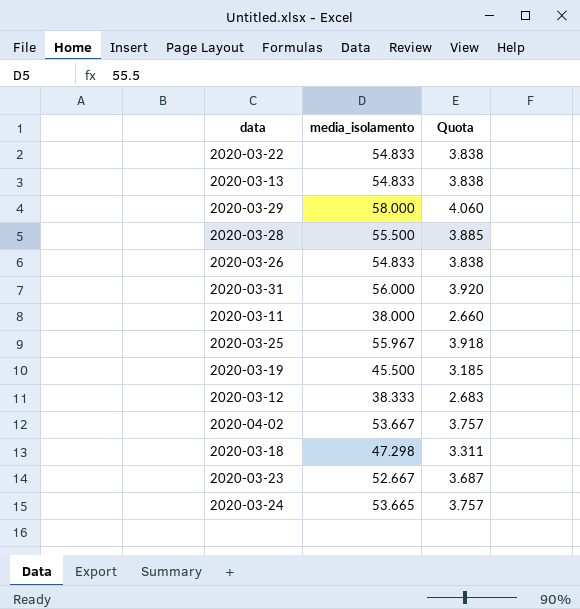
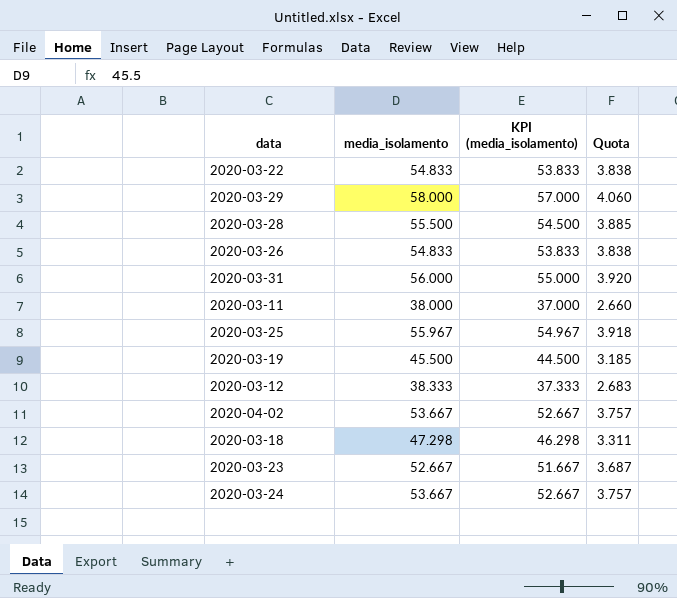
column KPI (media_isolamento) | formula: none -> [media_isolamento] - 1
row 2020-03-13: 54.833 | 3.838 -> none
2020-03-24 | media_isolamento: 53.665 -> 53.667

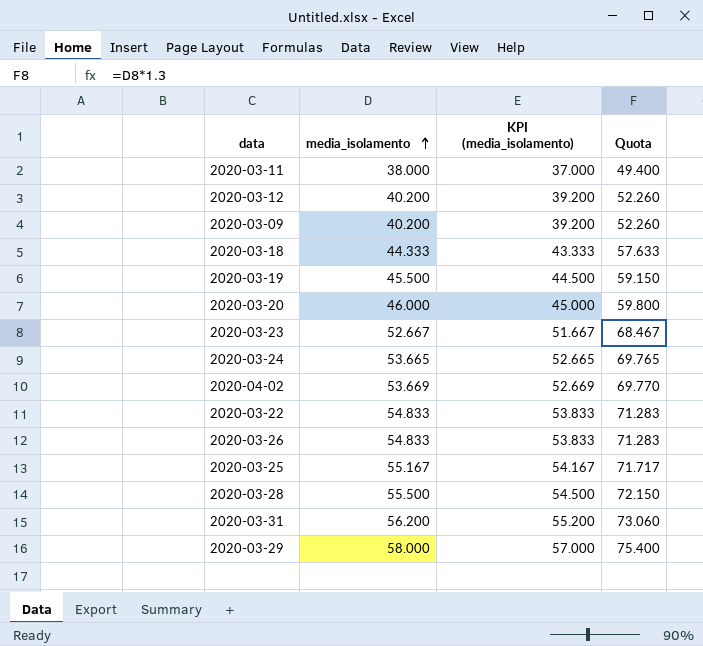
row order: none -> media_isolamento ascending
column Quota | formula: [media_isolamento] * 0.07 -> [media_isolamento] * 1.3
2020-03-12 | media_isolamento: 38.333 -> 40.200
2020-03-12 | KPI (media_isolamento): 37.333 -> 39.200
row 2020-03-09: none -> 40.200 | 39.200 | 52.260
2020-03-18 | media_isolamento: 47.298 -> 44.333
2020-03-18 | KPI (media_isolamento): 46.298 -> 43.333
row 2020-03-20: none -> 46.000 | 45.000 | 59.800
2020-03-24 | media_isolamento: 53.667 -> 53.665
2020-03-24 | KPI (media_isolamento): 52.667 -> 52.665
2020-04-02 | media_isolamento: 53.667 -> 53.669
2020-04-02 | KPI (media_isolamento): 52.667 -> 52.669
2020-03-25 | media_isolamento: 55.967 -> 55.167
2020-03-25 | KPI (media_isolamento): 54.967 -> 54.167
2020-03-31 | media_isolamento: 56.000 -> 56.200
2020-03-31 | KPI (media_isolamento): 55.000 -> 55.200

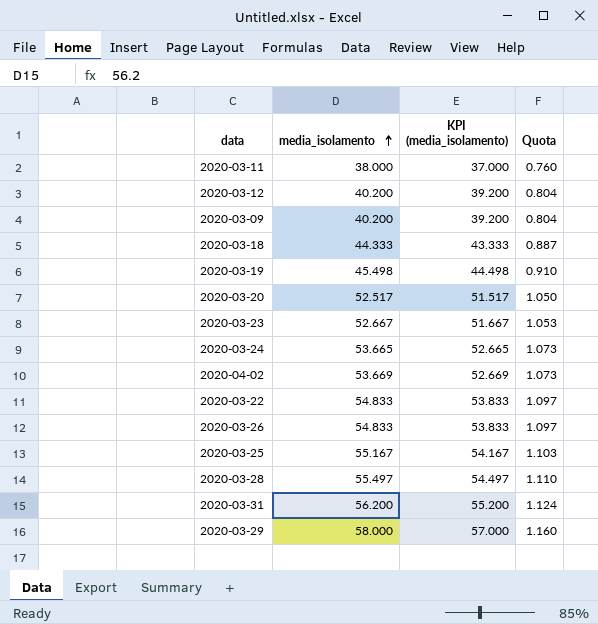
column Quota | formula: [media_isolamento] * 1.3 -> [media_isolamento] * 0.02
2020-03-19 | media_isolamento: 45.500 -> 45.498
2020-03-19 | KPI (media_isolamento): 44.500 -> 44.498
2020-03-20 | media_isolamento: 46.000 -> 52.517
2020-03-20 | KPI (media_isolamento): 45.000 -> 51.517
2020-03-28 | media_isolamento: 55.500 -> 55.497
2020-03-28 | KPI (media_isolamento): 54.500 -> 54.497

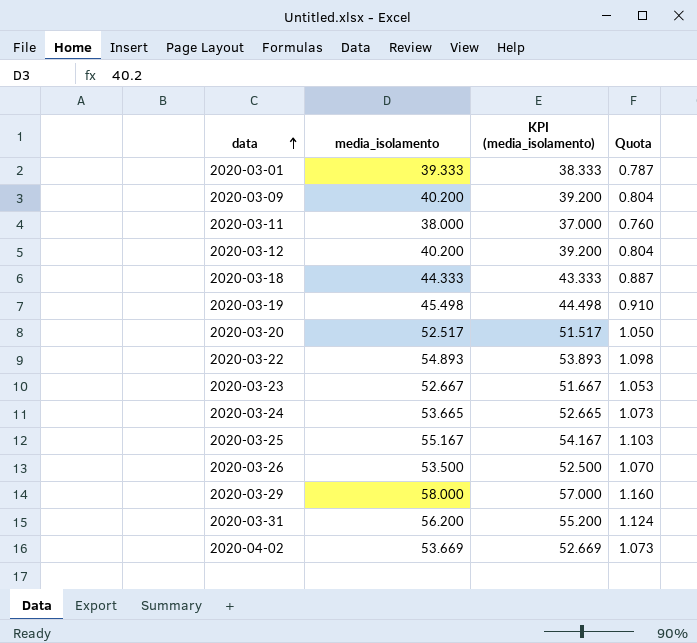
row order: media_isolamento ascending -> data ascending
row 2020-03-28: 55.497 | 54.497 | 1.110 -> none
row 2020-03-01: none -> 39.333 | 38.333 | 0.787
2020-03-22 | media_isolamento: 54.833 -> 54.893
2020-03-22 | KPI (media_isolamento): 53.833 -> 53.893
2020-03-22 | Quota: 1.097 -> 1.098
2020-03-26 | media_isolamento: 54.833 -> 53.500
2020-03-26 | KPI (media_isolamento): 53.833 -> 52.500
2020-03-26 | Quota: 1.097 -> 1.070

